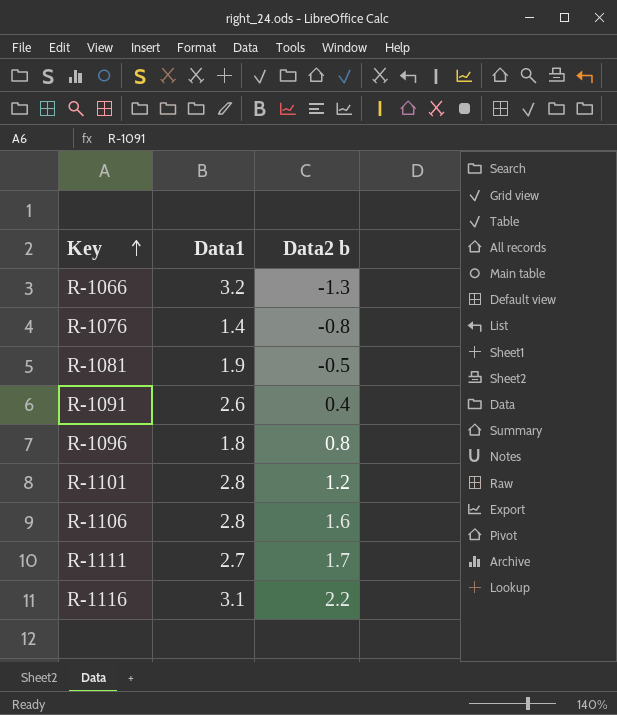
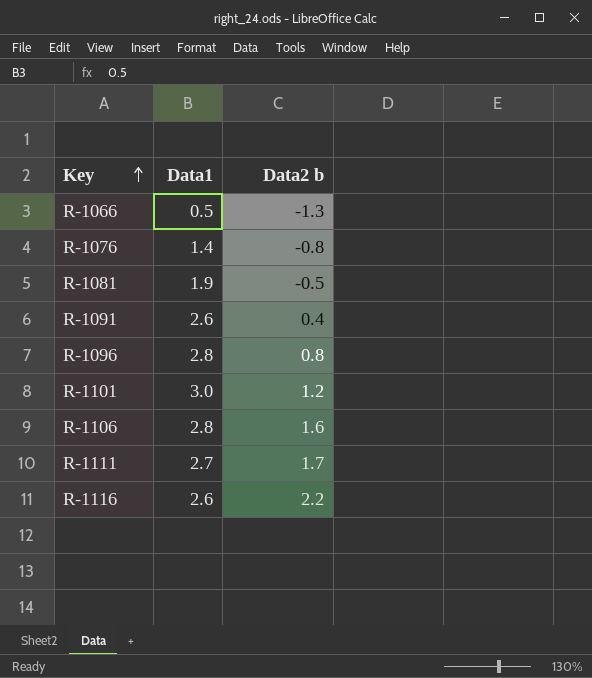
R-1066 | Data1: 3.2 -> 0.5
R-1096 | Data1: 1.8 -> 2.8
R-1101 | Data1: 2.8 -> 3.0
R-1116 | Data1: 3.1 -> 2.6

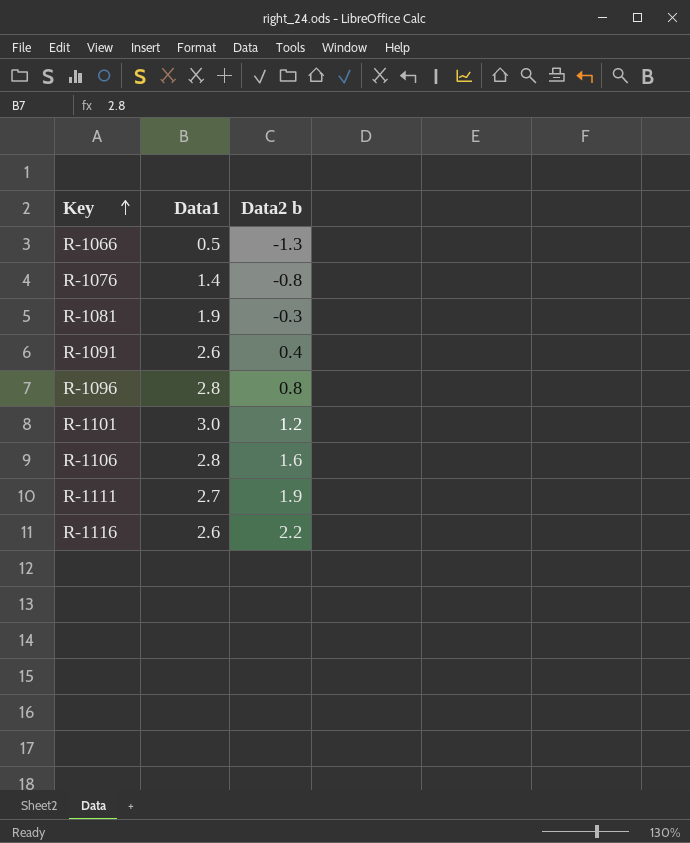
R-1081 | Data2 b: -0.5 -> -0.3
R-1111 | Data2 b: 1.7 -> 1.9

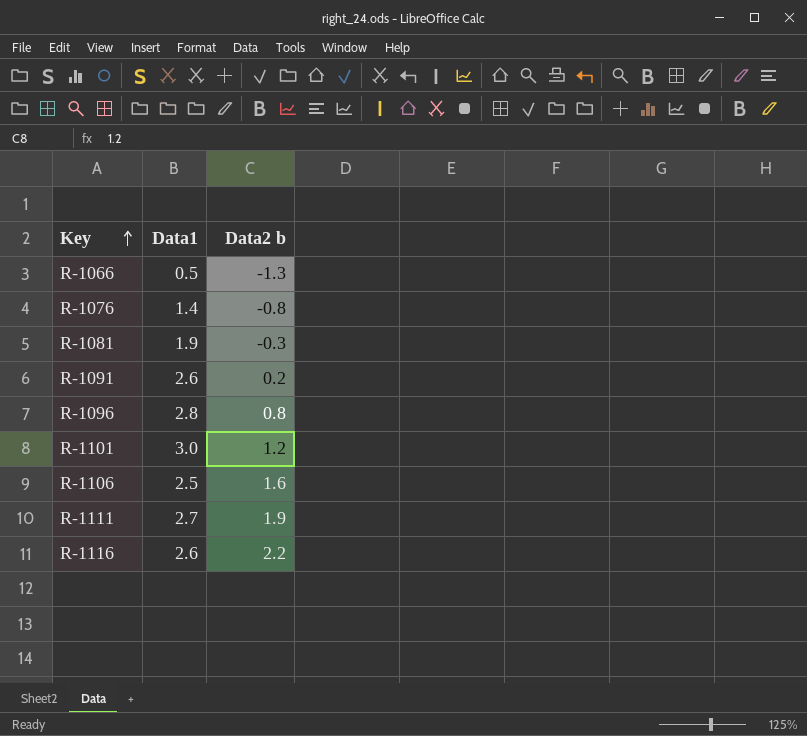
R-1091 | Data2 b: 0.4 -> 0.2
R-1106 | Data1: 2.8 -> 2.5

